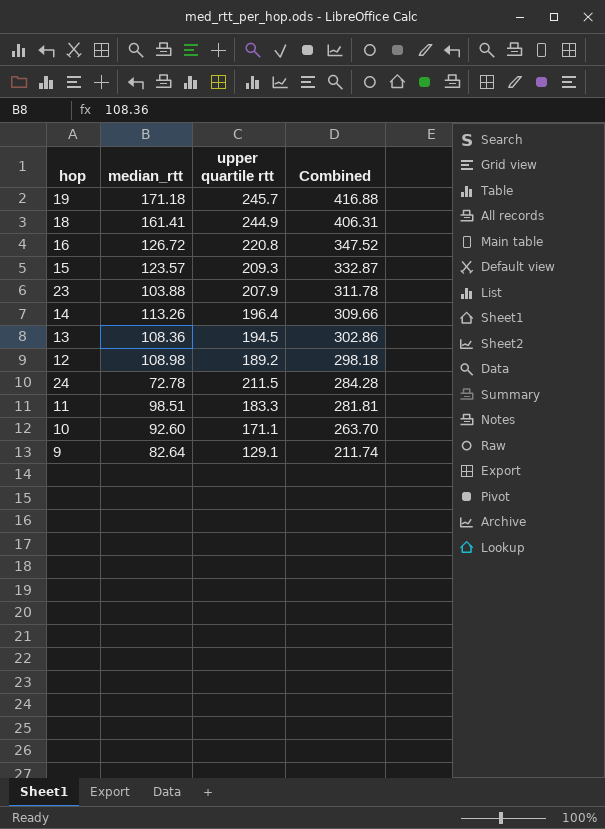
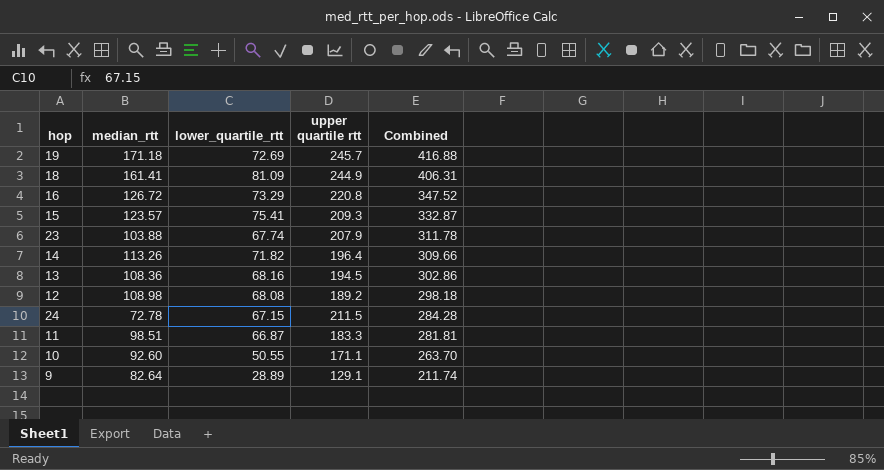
column lower_quartile_rtt | position: none -> 3

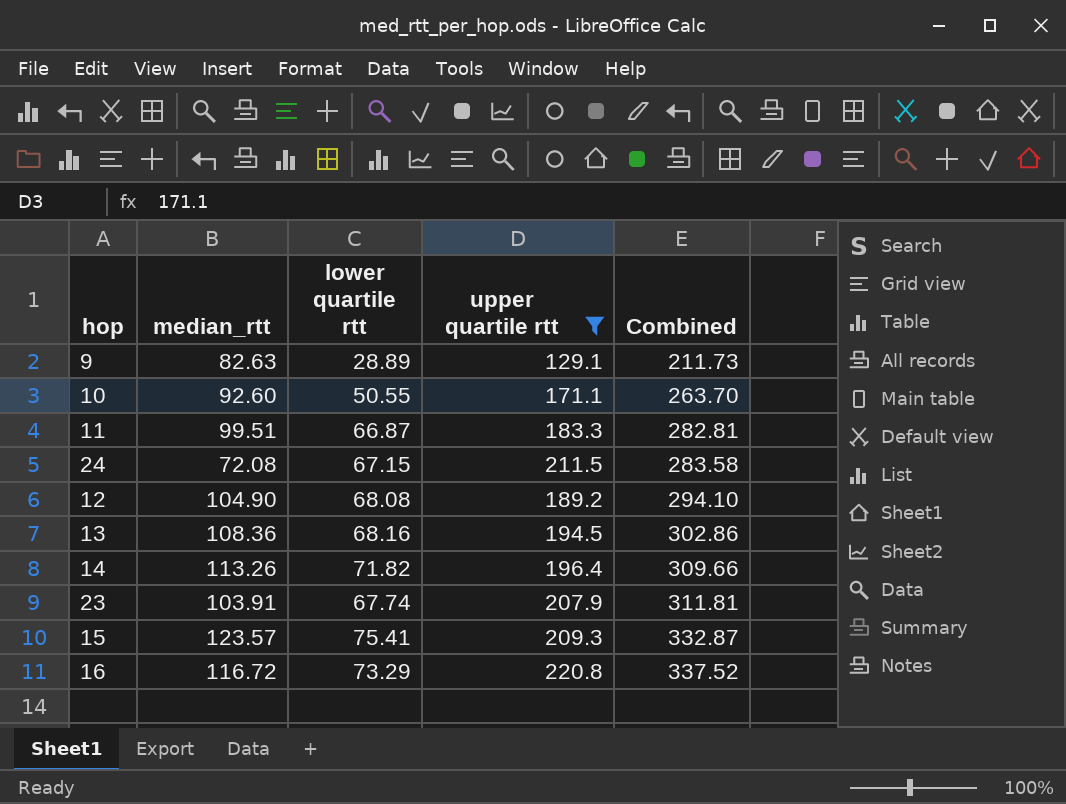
filter: none -> upper quartile rtt <= 220.8
row order: Combined descending -> Combined ascending
column name: lower_quartile_rtt -> lower quartile rtt
9 | median_rtt: 82.64 -> 82.63
9 | Combined: 211.74 -> 211.73
11 | median_rtt: 98.51 -> 99.51
11 | Combined: 281.81 -> 282.81
24 | median_rtt: 72.78 -> 72.08
24 | Combined: 284.28 -> 283.58
12 | median_rtt: 108.98 -> 104.90
12 | Combined: 298.18 -> 294.10
23 | median_rtt: 103.88 -> 103.91
23 | Combined: 311.78 -> 311.81
16 | median_rtt: 126.72 -> 116.72
16 | Combined: 347.52 -> 337.52

